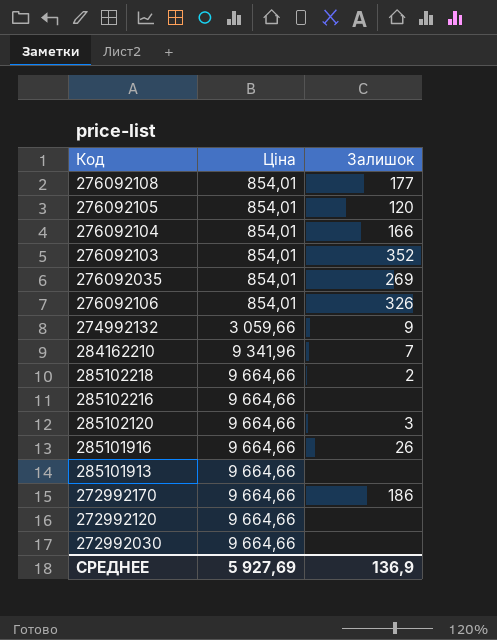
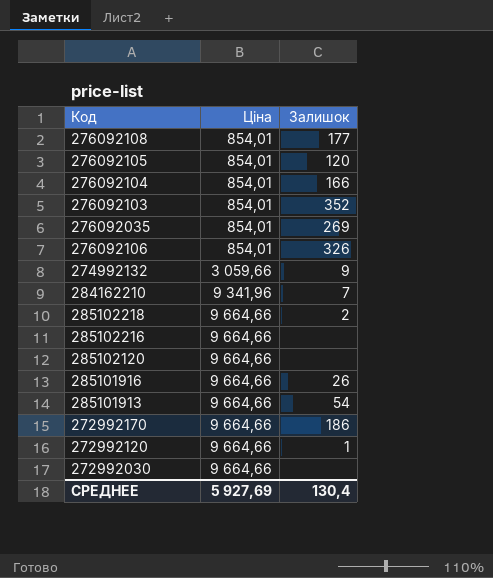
285102120 | Залишок: 3 -> none
285101913 | Залишок: none -> 54
272992120 | Залишок: none -> 1
СРЕДНЕЕ | Залишок: 136,9 -> 130,4

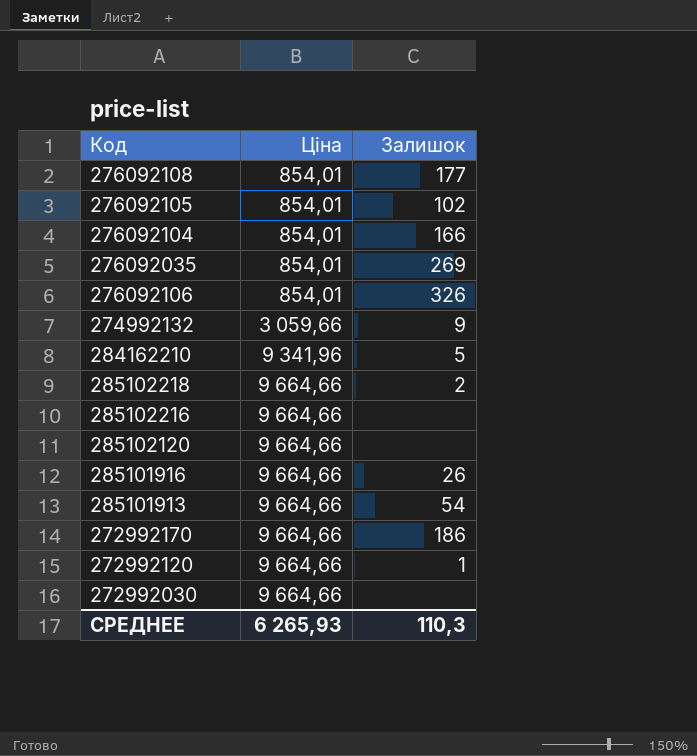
row 276092103: 854,01 | 352 -> none
276092105 | Залишок: 120 -> 102
284162210 | Залишок: 7 -> 5
СРЕДНЕЕ | Ціна: 5 927,69 -> 6 265,93
СРЕДНЕЕ | Залишок: 130,4 -> 110,3

